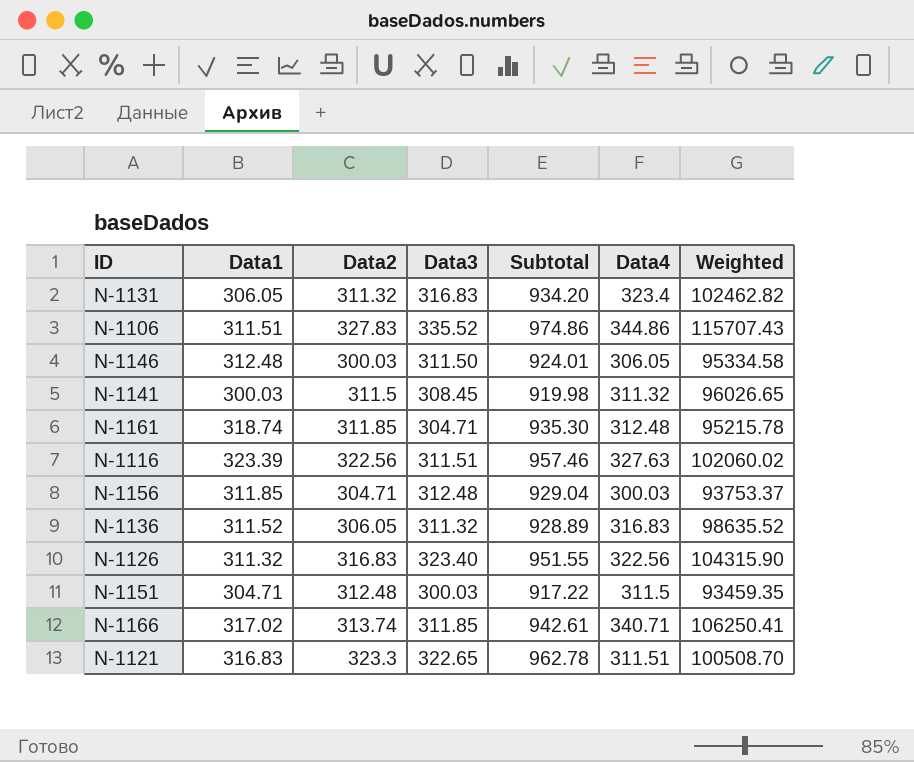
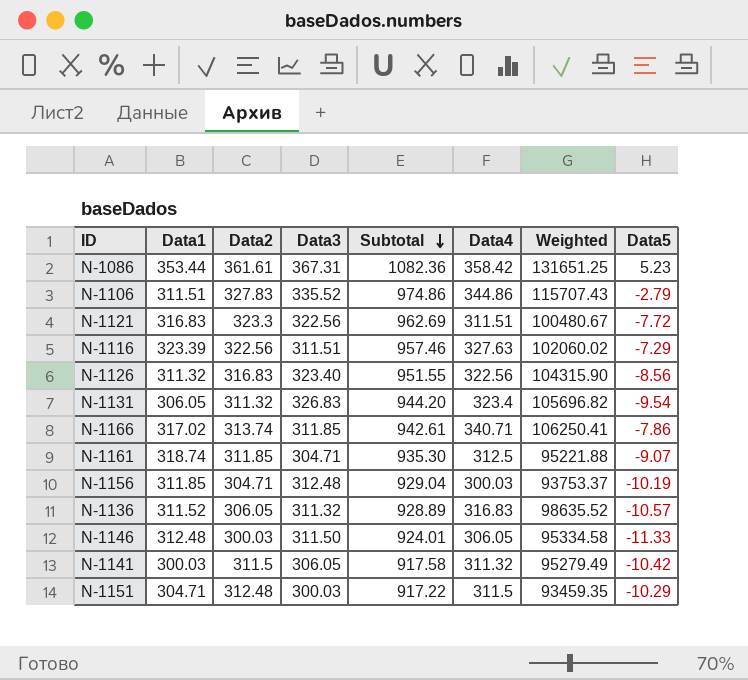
row order: none -> Subtotal descending
column Data5 | position: none -> 8
row N-1086: none -> 353.44 | 361.61 | 367.31 | 1082.36 | 358.42 | 131651.25 | 5.23
N-1121 | Data3: 322.65 -> 322.56
N-1121 | Subtotal: 962.78 -> 962.69
N-1121 | Weighted: 100508.70 -> 100480.67
N-1131 | Data3: 316.83 -> 326.83
N-1131 | Subtotal: 934.20 -> 944.20
N-1131 | Weighted: 102462.82 -> 105696.82
N-1161 | Data4: 312.48 -> 312.5
N-1161 | Weighted: 95215.78 -> 95221.88
N-1141 | Data3: 308.45 -> 306.05
N-1141 | Subtotal: 919.98 -> 917.58
N-1141 | Weighted: 96026.65 -> 95279.49

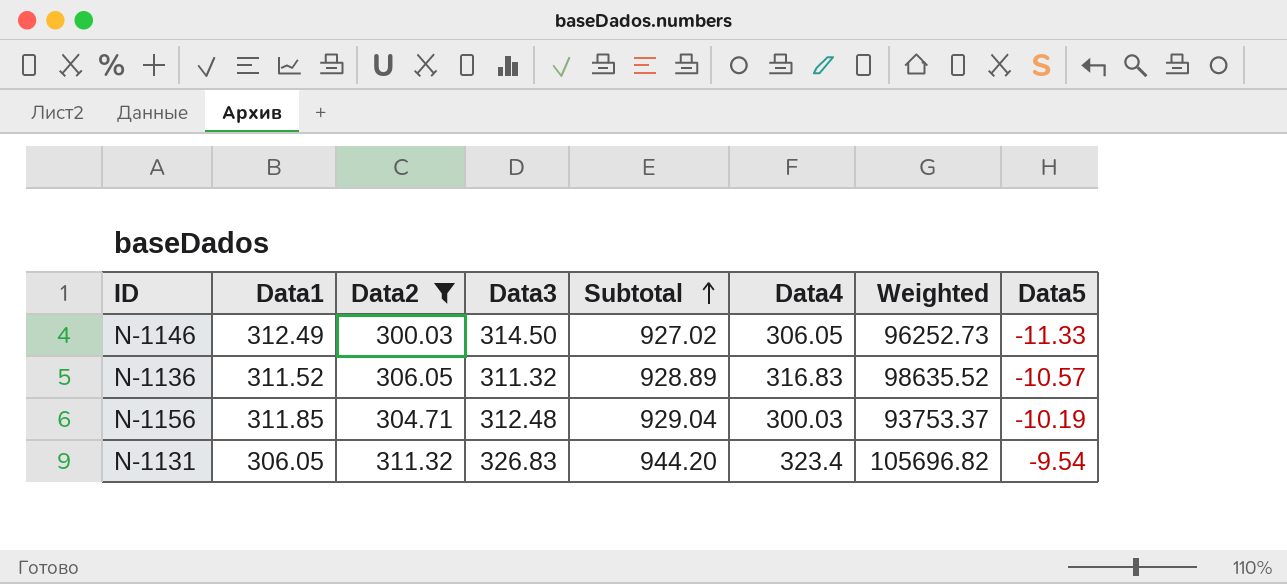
filter: none -> Data2 <= 311.32
row order: Subtotal descending -> Subtotal ascending
N-1146 | Data1: 312.48 -> 312.49
N-1146 | Data3: 311.50 -> 314.50
N-1146 | Subtotal: 924.01 -> 927.02
N-1146 | Weighted: 95334.58 -> 96252.73

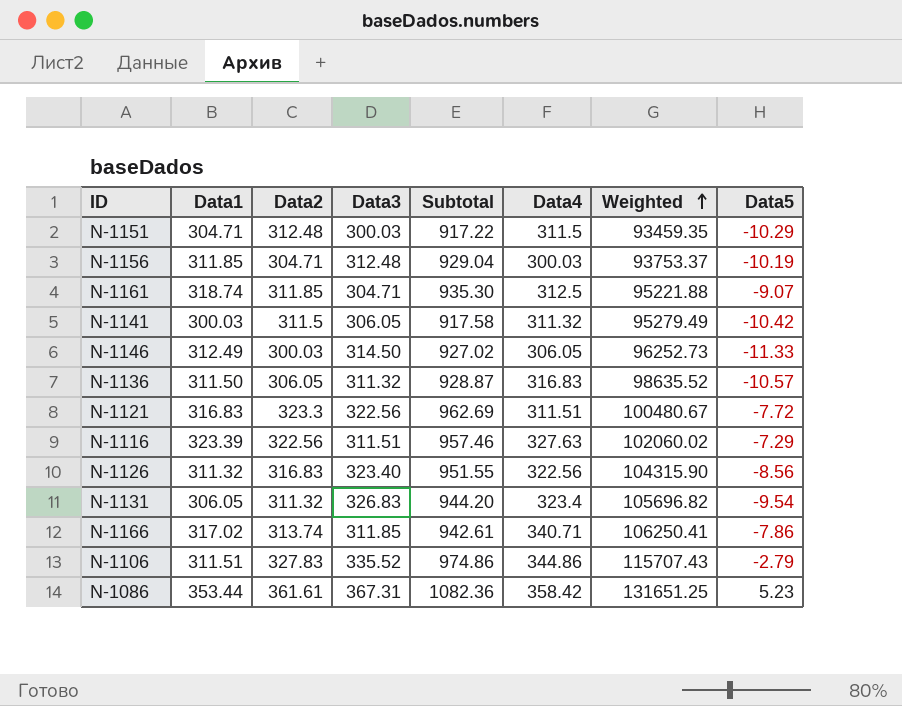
filter: Data2 <= 311.32 -> none
row order: Subtotal ascending -> Weighted ascending
N-1136 | Data1: 311.52 -> 311.50
N-1136 | Subtotal: 928.89 -> 928.87

